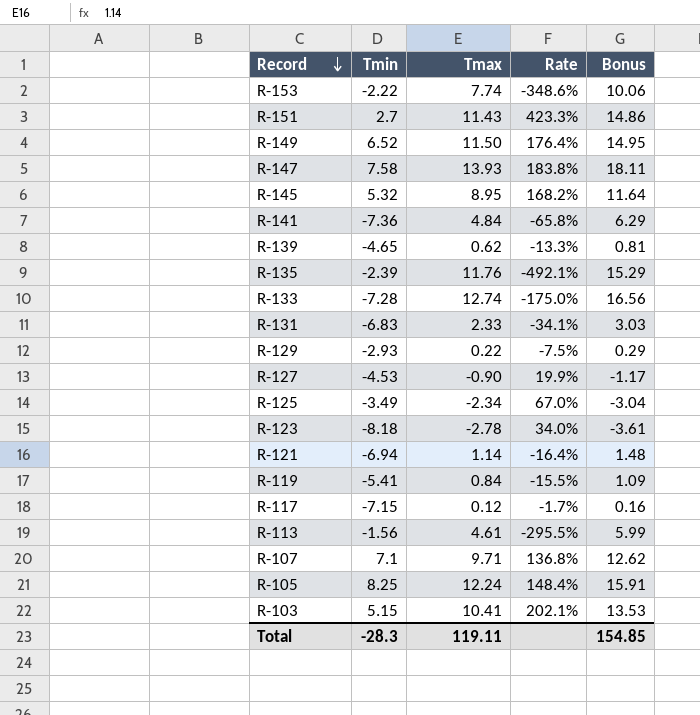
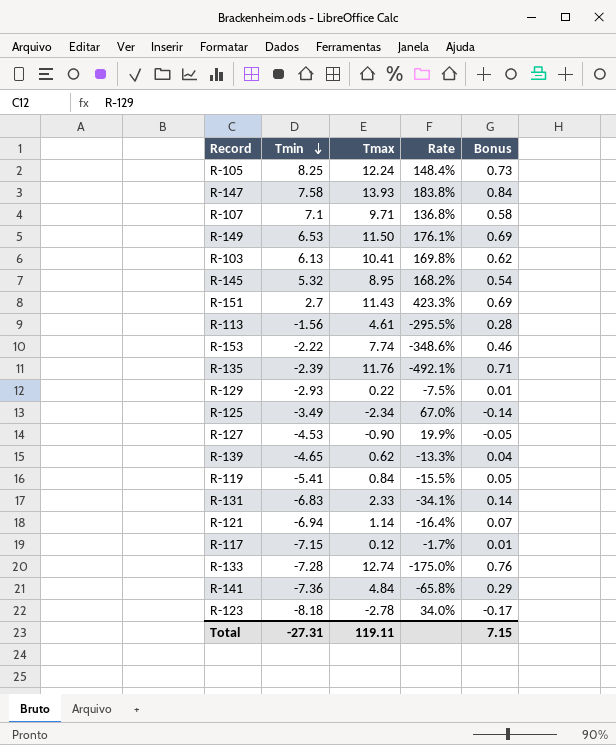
row order: Record descending -> Tmin descending
column Bonus | formula: [Tmax] * 1.3 -> [Tmax] * 0.06
R-149 | Tmin: 6.52 -> 6.53
R-149 | Rate: 176.4% -> 176.1%
R-103 | Tmin: 5.15 -> 6.13
R-103 | Rate: 202.1% -> 169.8%
Total | Tmin: -28.3 -> -27.31
Total | Bonus: 154.85 -> 7.15

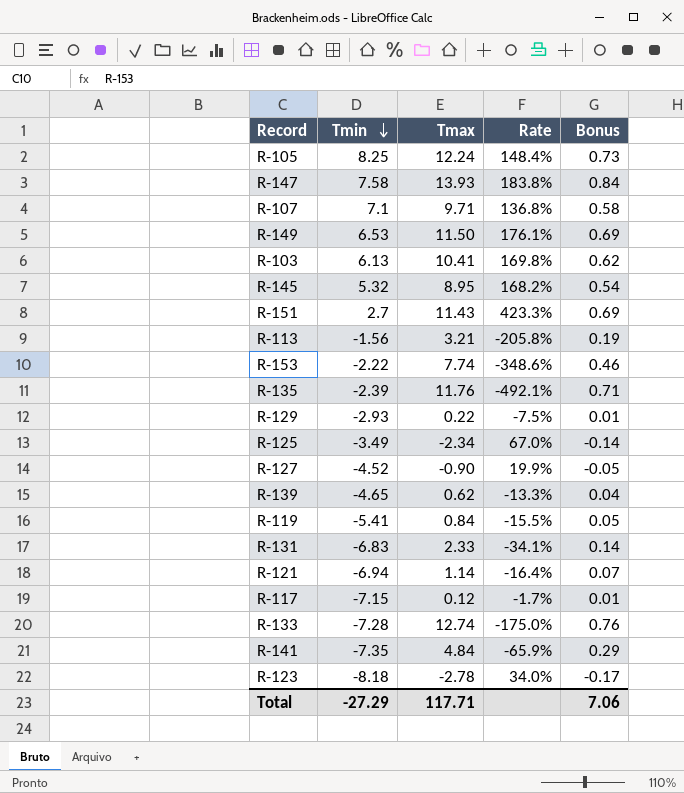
R-113 | Tmax: 4.61 -> 3.21
R-113 | Rate: -295.5% -> -205.8%
R-113 | Bonus: 0.28 -> 0.19
R-127 | Tmin: -4.53 -> -4.52
R-141 | Tmin: -7.36 -> -7.35
R-141 | Rate: -65.8% -> -65.9%
Total | Tmin: -27.31 -> -27.29
Total | Tmax: 119.11 -> 117.71
Total | Bonus: 7.15 -> 7.06

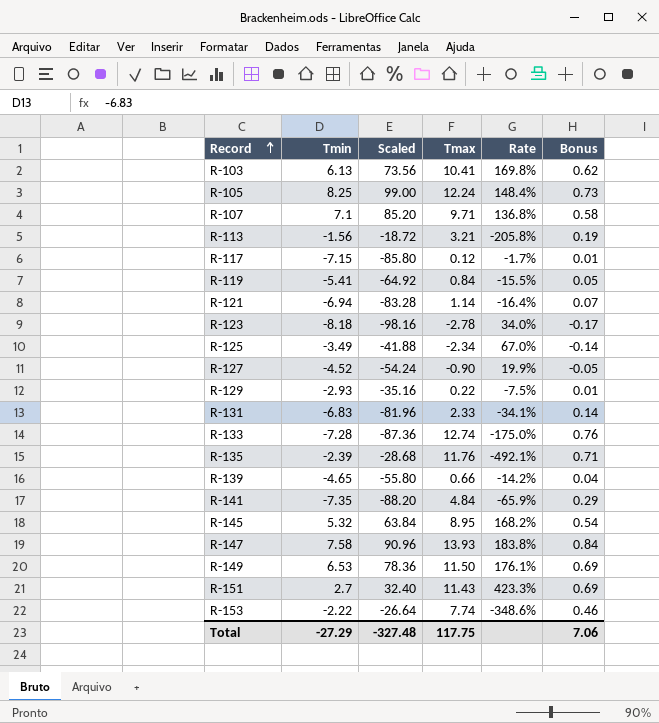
row order: Tmin descending -> Record ascending
column Scaled | formula: none -> [Tmin] * 12
R-139 | Tmax: 0.62 -> 0.66
R-139 | Rate: -13.3% -> -14.2%
Total | Tmax: 117.71 -> 117.75

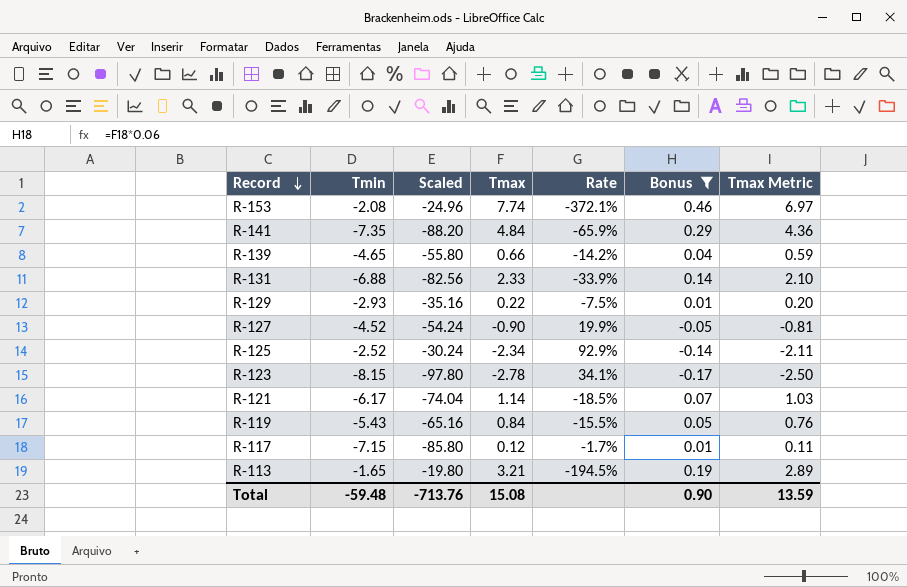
filter: none -> Bonus <= 0.46
row order: Record ascending -> Record descending
column Tmax Metric | formula: none -> [Tmax] * 0.9
R-153 | Tmin: -2.22 -> -2.08
R-153 | Scaled: -26.64 -> -24.96
R-153 | Rate: -348.6% -> -372.1%
R-131 | Tmin: -6.83 -> -6.88
R-131 | Scaled: -81.96 -> -82.56
R-131 | Rate: -34.1% -> -33.9%
R-125 | Tmin: -3.49 -> -2.52
R-125 | Scaled: -41.88 -> -30.24
R-125 | Rate: 67.0% -> 92.9%
R-123 | Tmin: -8.18 -> -8.15
R-123 | Scaled: -98.16 -> -97.80
R-123 | Rate: 34.0% -> 34.1%
R-121 | Tmin: -6.94 -> -6.17
R-121 | Scaled: -83.28 -> -74.04
R-121 | Rate: -16.4% -> -18.5%
R-119 | Tmin: -5.41 -> -5.43
R-119 | Scaled: -64.92 -> -65.16
R-113 | Tmin: -1.56 -> -1.65
R-113 | Scaled: -18.72 -> -19.80
R-113 | Rate: -205.8% -> -194.5%
Total | Tmin: -27.29 -> -59.48
Total | Scaled: -327.48 -> -713.76
Total | Tmax: 117.75 -> 15.08
Total | Bonus: 7.06 -> 0.90

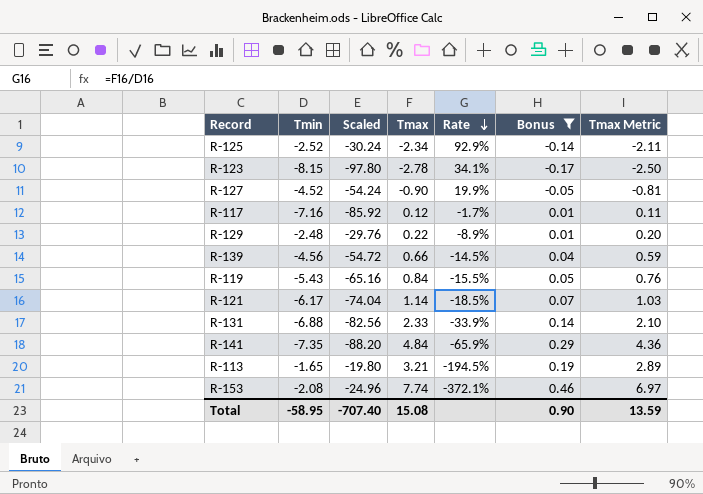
row order: Record descending -> Rate descending
R-117 | Tmin: -7.15 -> -7.16
R-117 | Scaled: -85.80 -> -85.92
R-129 | Tmin: -2.93 -> -2.48
R-129 | Scaled: -35.16 -> -29.76
R-129 | Rate: -7.5% -> -8.9%
R-139 | Tmin: -4.65 -> -4.56
R-139 | Scaled: -55.80 -> -54.72
R-139 | Rate: -14.2% -> -14.5%
Total | Tmin: -59.48 -> -58.95
Total | Scaled: -713.76 -> -707.40

